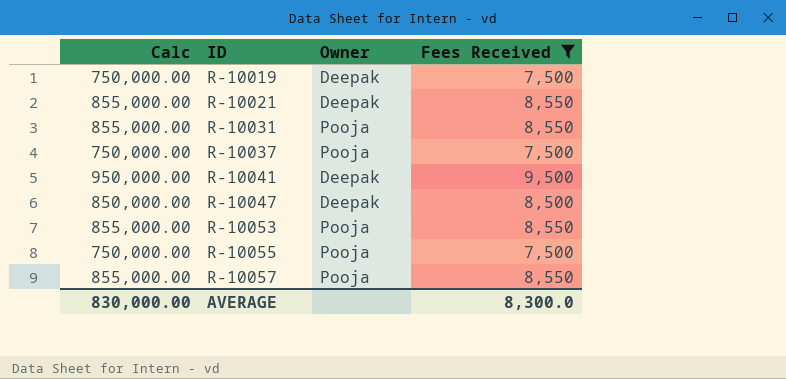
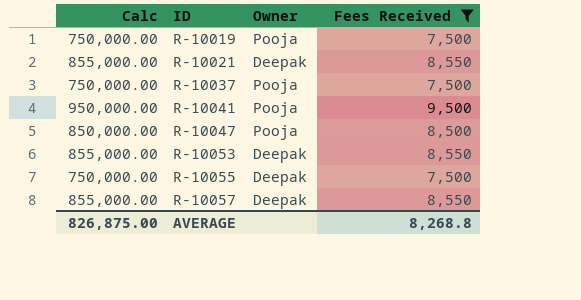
row R-10031: 855,000.00 | Pooja | 8,550 -> none
R-10019 | Owner: Deepak -> Pooja
R-10041 | Owner: Deepak -> Pooja
R-10047 | Owner: Deepak -> Pooja
R-10053 | Owner: Pooja -> Deepak
R-10055 | Owner: Pooja -> Deepak
R-10057 | Owner: Pooja -> Deepak
AVERAGE | Calc: 830,000.00 -> 826,875.00
AVERAGE | Fees Received: 8,300.0 -> 8,268.8

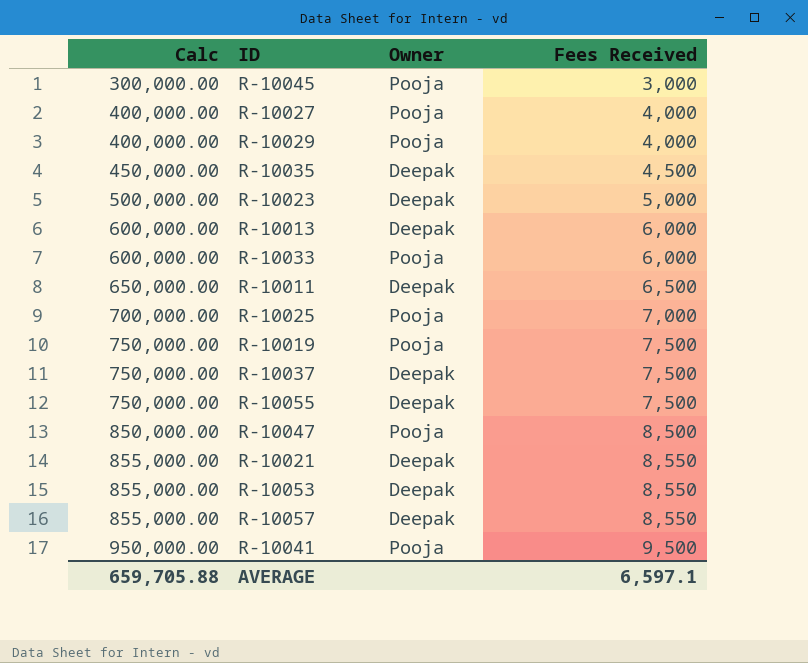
filter: Fees Received >= 7,500 -> none
row order: ID ascending -> Calc ascending
R-10037 | Owner: Pooja -> Deepak
AVERAGE | Calc: 826,875.00 -> 659,705.88
AVERAGE | Fees Received: 8,268.8 -> 6,597.1

